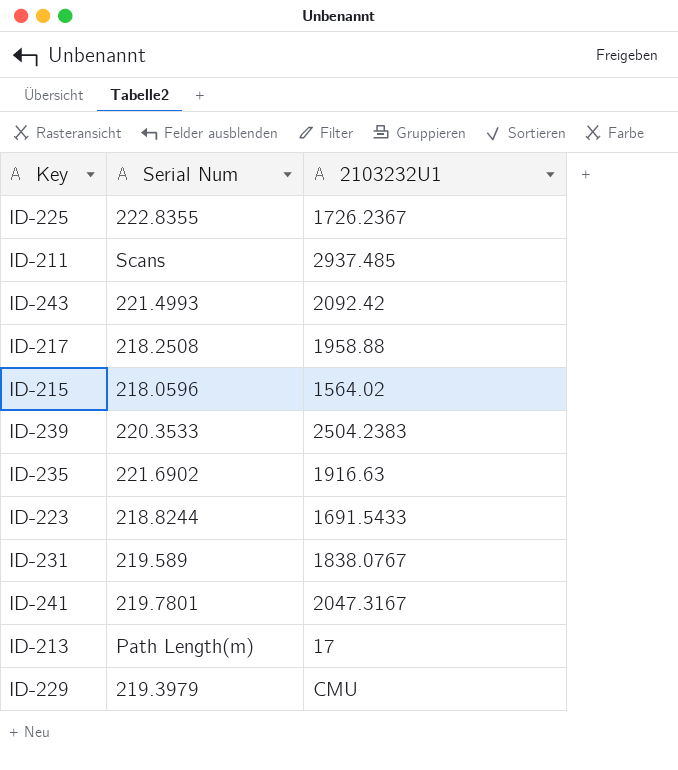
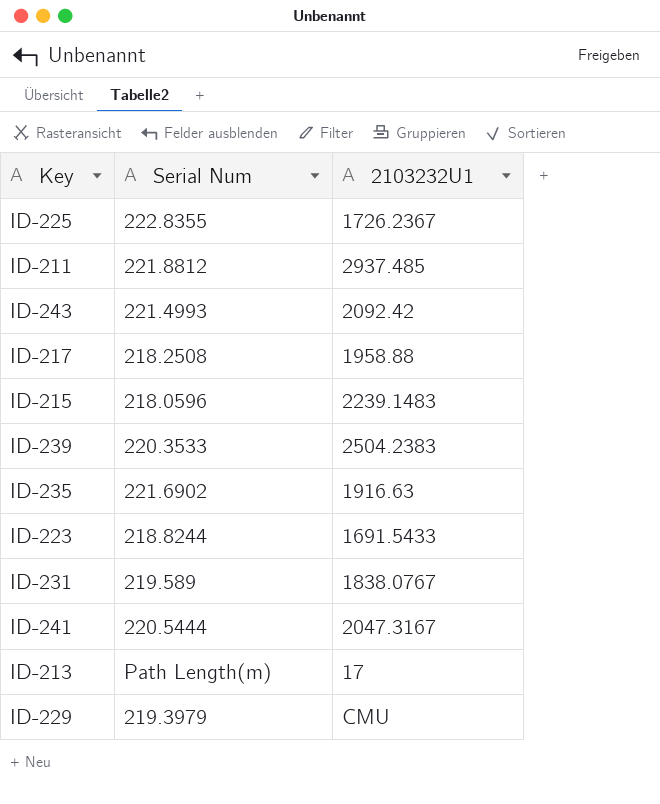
ID-211 | Serial Num: Scans -> 221.8812
ID-215 | 2103232U1: 1564.02 -> 2239.1483
ID-241 | Serial Num: 219.7801 -> 220.5444

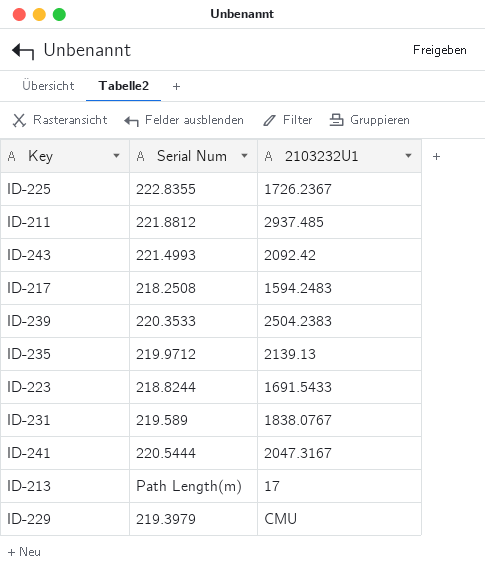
row ID-215: 218.0596 | 2239.1483 -> none
ID-217 | 2103232U1: 1958.88 -> 1594.2483
ID-235 | Serial Num: 221.6902 -> 219.9712
ID-235 | 2103232U1: 1916.63 -> 2139.13

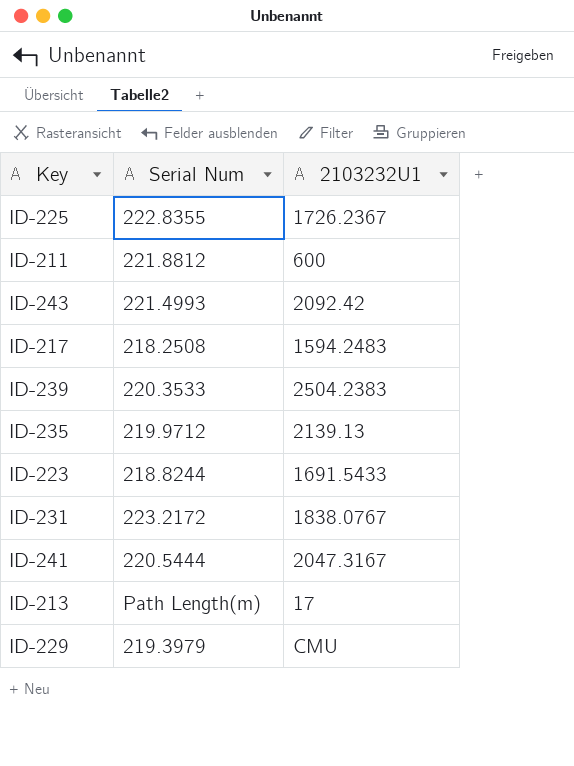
ID-211 | 2103232U1: 2937.485 -> 600
ID-231 | Serial Num: 219.589 -> 223.2172

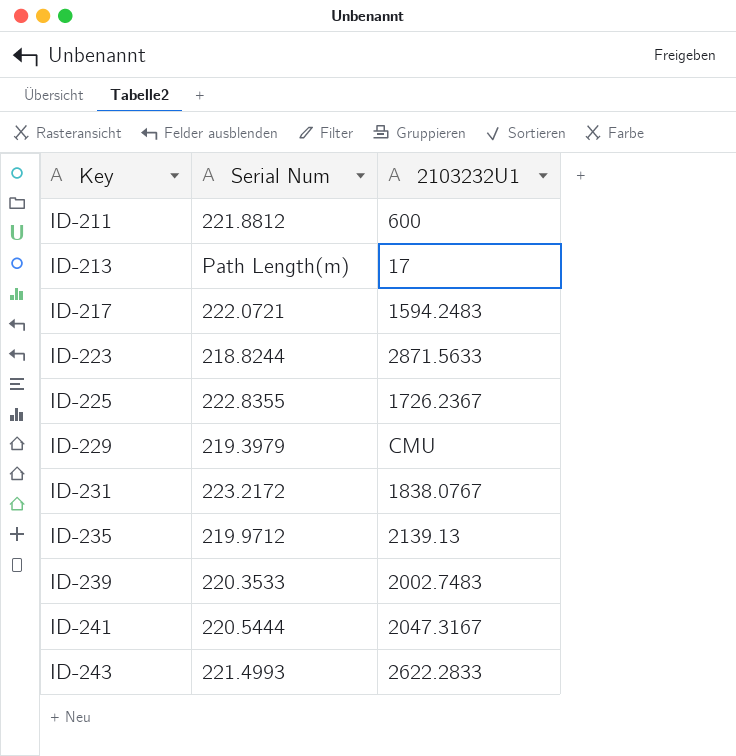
row order: none -> Key ascending
ID-217 | Serial Num: 218.2508 -> 222.0721
ID-223 | 2103232U1: 1691.5433 -> 2871.5633
ID-239 | 2103232U1: 2504.2383 -> 2002.7483
ID-243 | 2103232U1: 2092.42 -> 2622.2833

